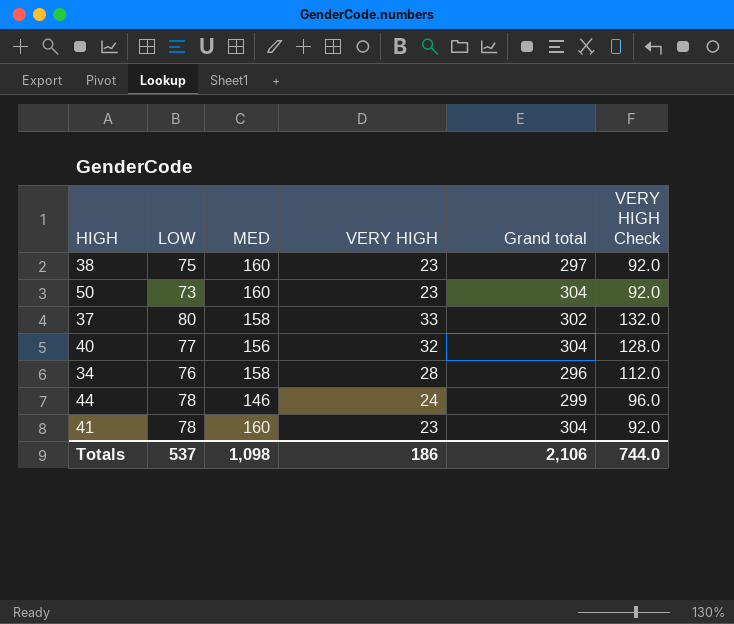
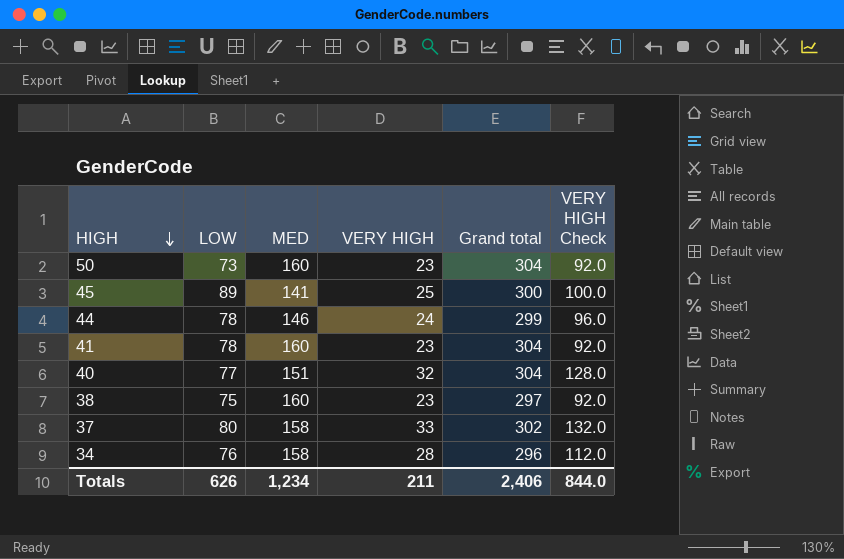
row order: none -> HIGH descending
row 45: none -> 89 | 141 | 25 | 300 | 100.0
40 | MED: 156 -> 151
Totals | LOW: 537 -> 626
Totals | MED: 1,098 -> 1,234
Totals | VERY HIGH: 186 -> 211
Totals | Grand total: 2,106 -> 2,406
Totals | VERY HIGH Check: 744.0 -> 844.0

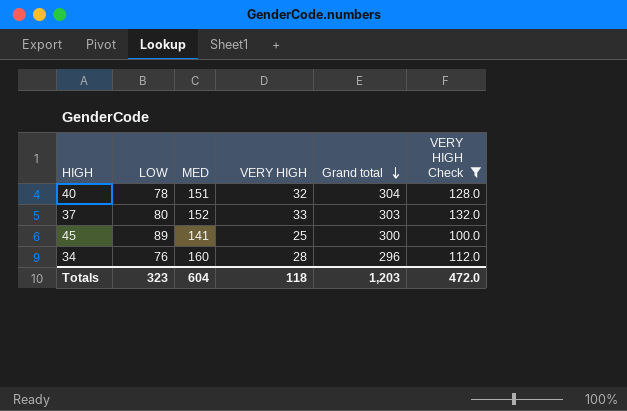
filter: none -> VERY HIGH Check >= 100.0
row order: HIGH descending -> Grand total descending
40 | LOW: 77 -> 78
37 | MED: 158 -> 152
37 | Grand total: 302 -> 303
34 | MED: 158 -> 160
Totals | LOW: 626 -> 323
Totals | MED: 1,234 -> 604
Totals | VERY HIGH: 211 -> 118
Totals | Grand total: 2,406 -> 1,203
Totals | VERY HIGH Check: 844.0 -> 472.0

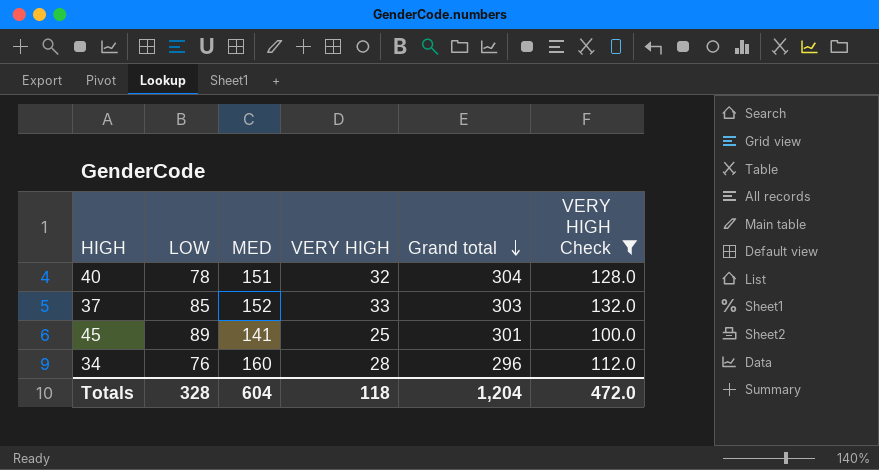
37 | LOW: 80 -> 85
45 | Grand total: 300 -> 301
Totals | LOW: 323 -> 328
Totals | Grand total: 1,203 -> 1,204

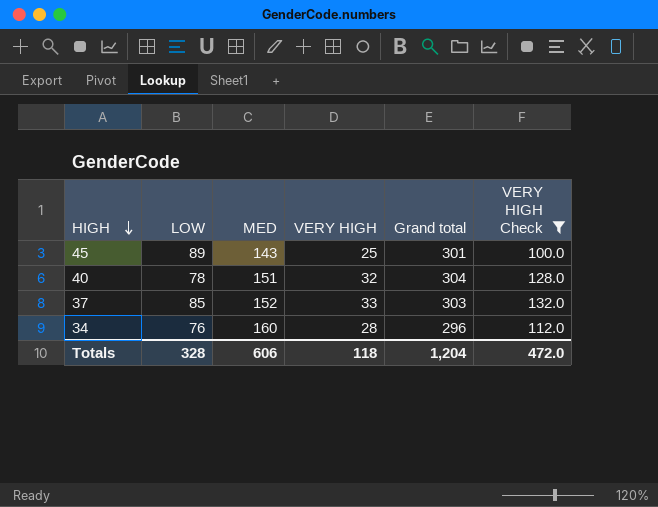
row order: Grand total descending -> HIGH descending
45 | MED: 141 -> 143
Totals | MED: 604 -> 606

